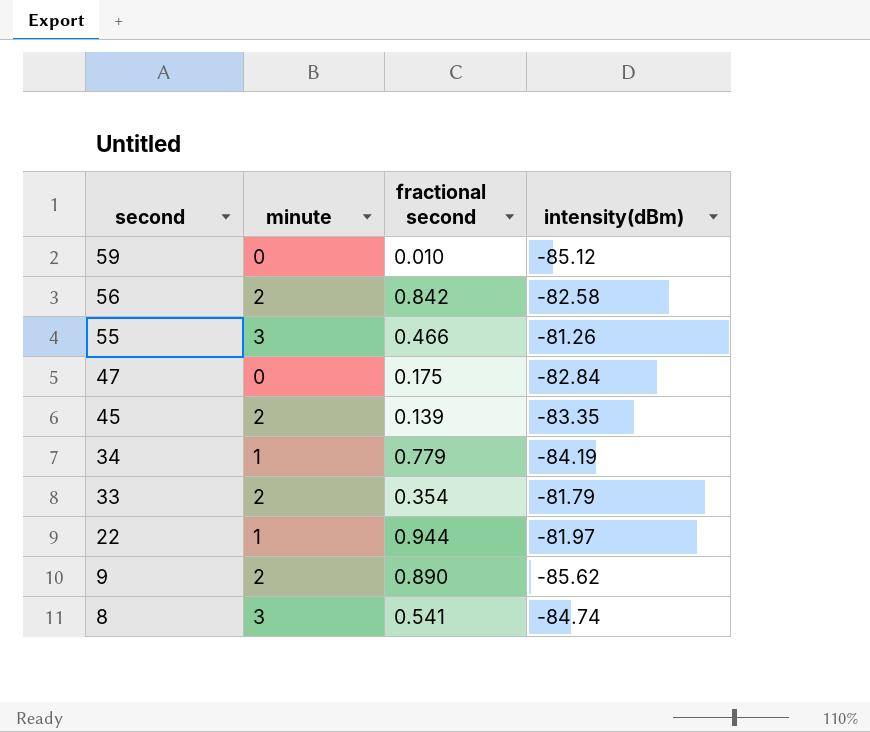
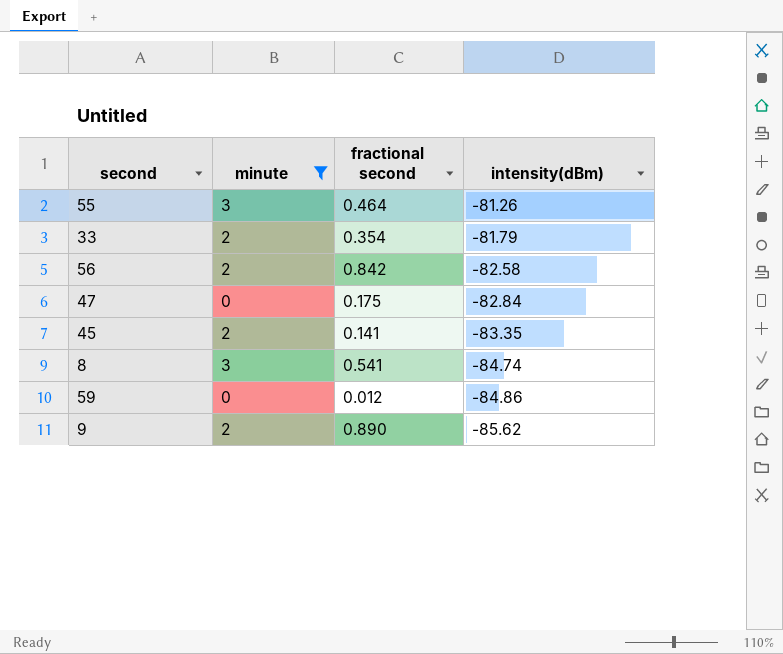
filter: none -> minute != 1
row order: second descending -> intensity(dBm) descending
55 | fractional second: 0.466 -> 0.464
45 | fractional second: 0.139 -> 0.141
59 | fractional second: 0.010 -> 0.012
59 | intensity(dBm): -85.12 -> -84.86

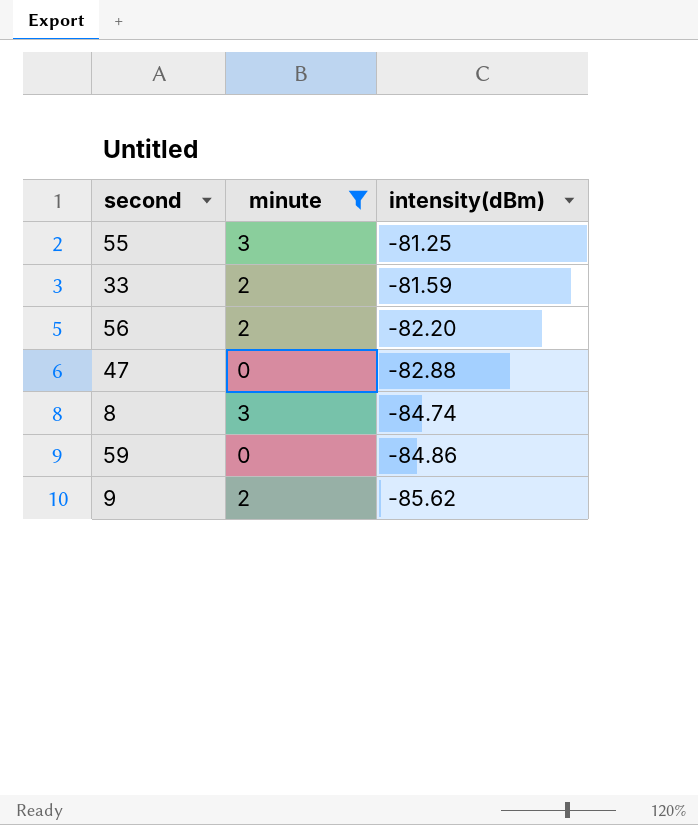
column fractional second | position: 3 -> none
row 45: 2 | 0.141 | -83.35 -> none
55 | intensity(dBm): -81.26 -> -81.25
33 | intensity(dBm): -81.79 -> -81.59
56 | intensity(dBm): -82.58 -> -82.20
47 | intensity(dBm): -82.84 -> -82.88

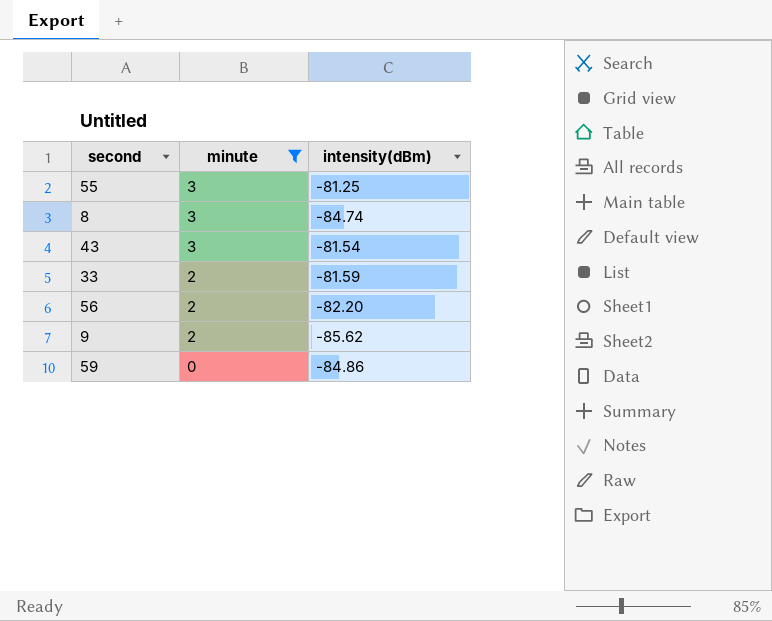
row order: intensity(dBm) descending -> minute descending
row 47: 0 | -82.88 -> none
row 43: none -> 3 | -81.54

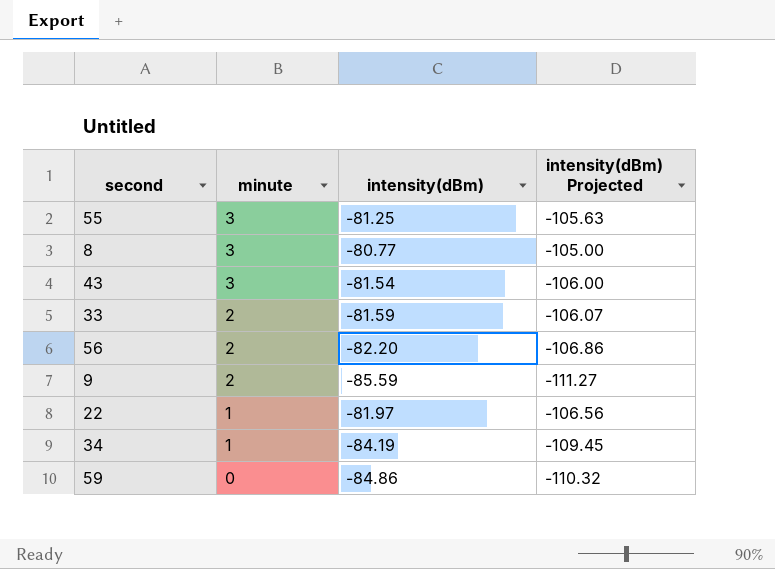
filter: minute != 1 -> none
column intensity(dBm) Projected | formula: none -> [intensity(dBm)] * 1.3
8 | intensity(dBm): -84.74 -> -80.77
9 | intensity(dBm): -85.62 -> -85.59

